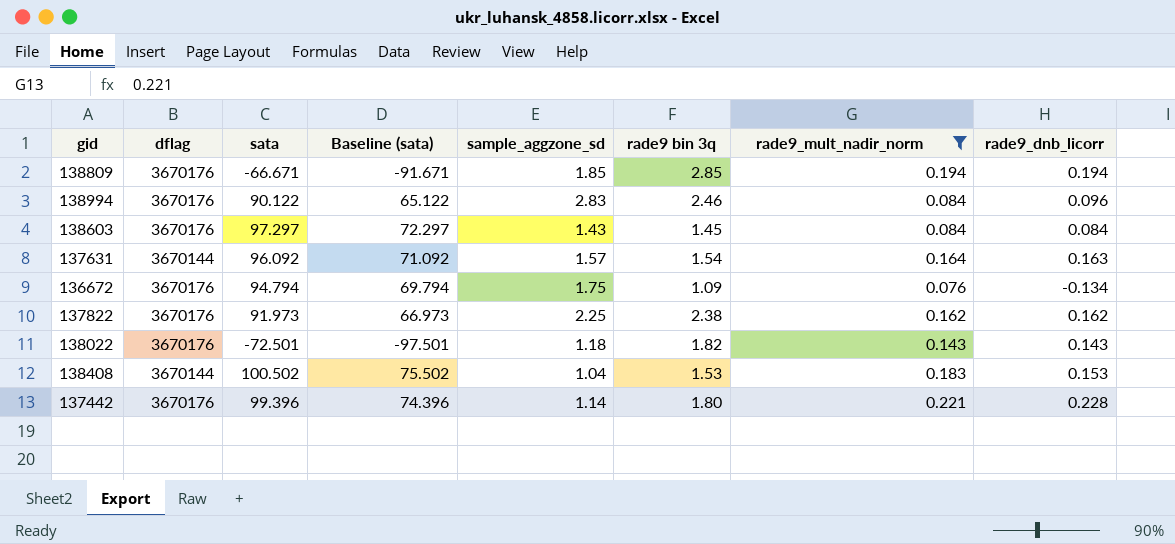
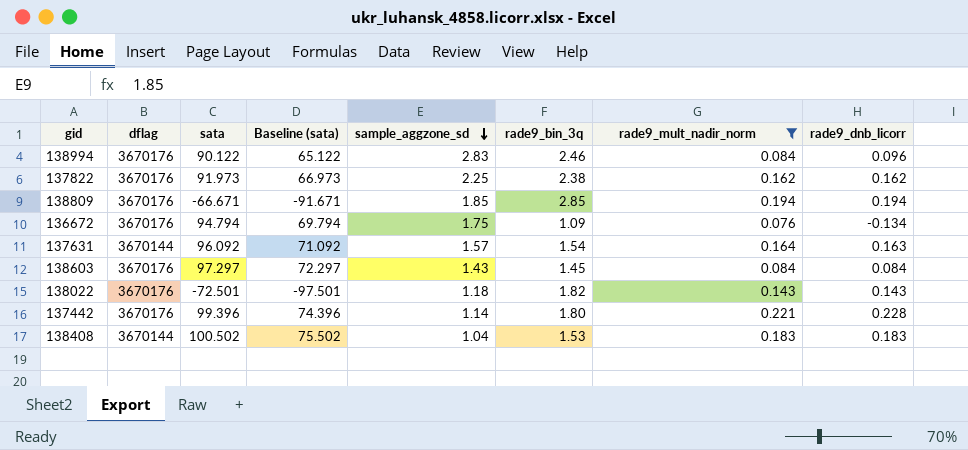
row order: none -> sample_aggzone_sd descending
column name: rade9 bin 3q -> rade9_bin_3q
138408 | rade9_dnb_licorr: 0.153 -> 0.183

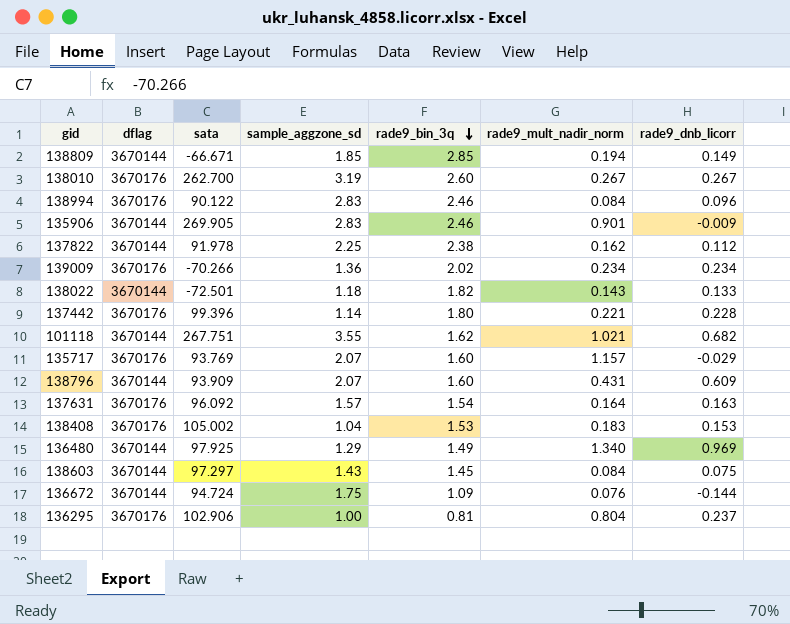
filter: rade9_mult_nadir_norm <= 0.221 -> none
row order: sample_aggzone_sd descending -> rade9_bin_3q descending
column Baseline (sata) | formula: [sata] - 25 -> none
138809 | dflag: 3670176 -> 3670144
138809 | rade9_dnb_licorr: 0.194 -> 0.149
137822 | dflag: 3670176 -> 3670144
137822 | sata: 91.973 -> 91.978
137822 | rade9_dnb_licorr: 0.162 -> 0.112
138022 | dflag: 3670176 -> 3670144
138022 | rade9_dnb_licorr: 0.143 -> 0.133
137631 | dflag: 3670144 -> 3670176
138408 | dflag: 3670144 -> 3670176
138408 | sata: 100.502 -> 105.002
138408 | rade9_dnb_licorr: 0.183 -> 0.153
138603 | dflag: 3670176 -> 3670144
138603 | rade9_dnb_licorr: 0.084 -> 0.075
136672 | dflag: 3670176 -> 3670144
136672 | sata: 94.794 -> 94.724
136672 | rade9_dnb_licorr: -0.134 -> -0.144

